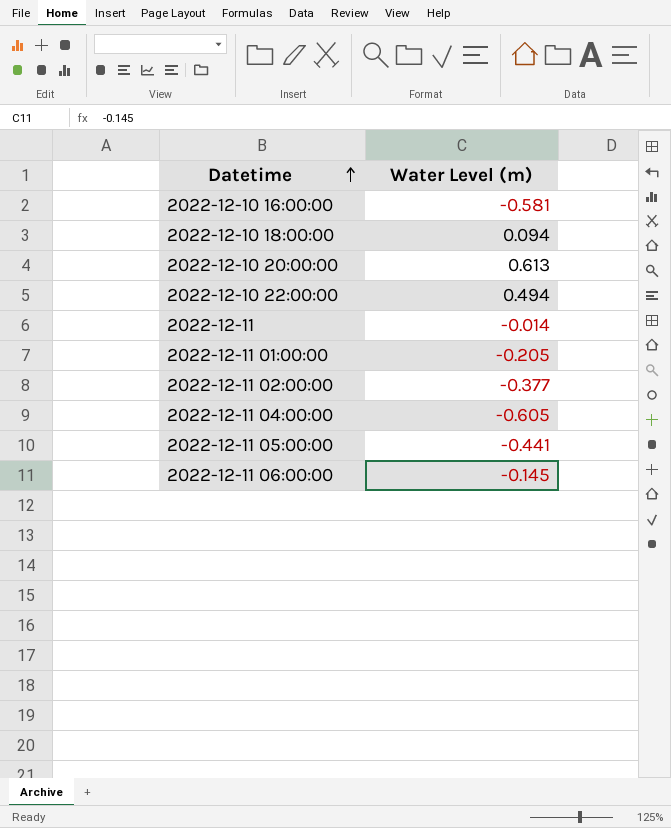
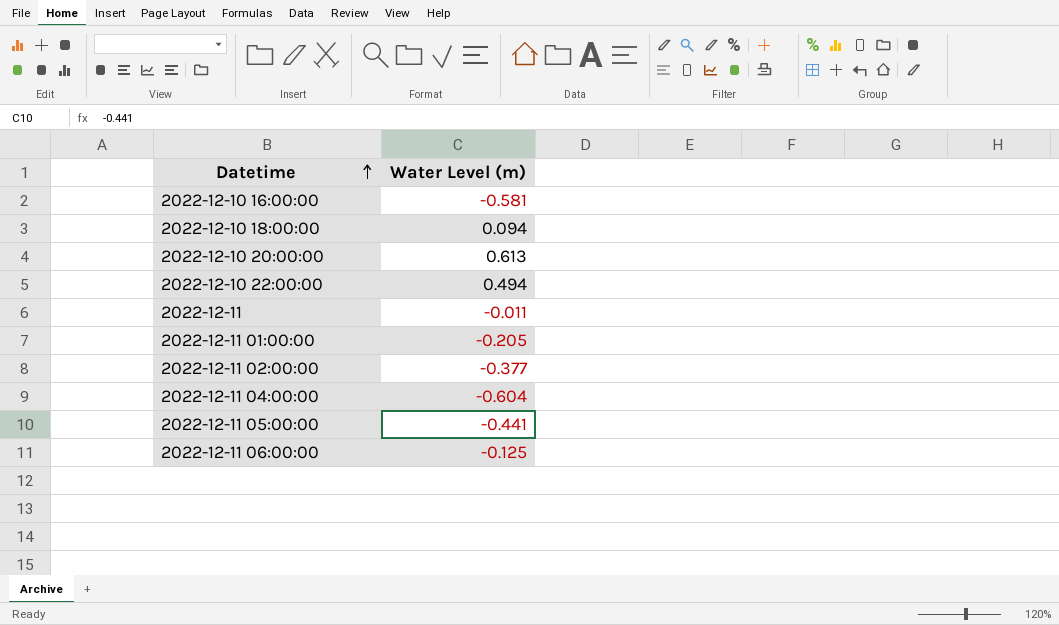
2022-12-11 | Water Level (m): -0.014 -> -0.011
2022-12-11 04:00:00 | Water Level (m): -0.605 -> -0.604
2022-12-11 06:00:00 | Water Level (m): -0.145 -> -0.125

